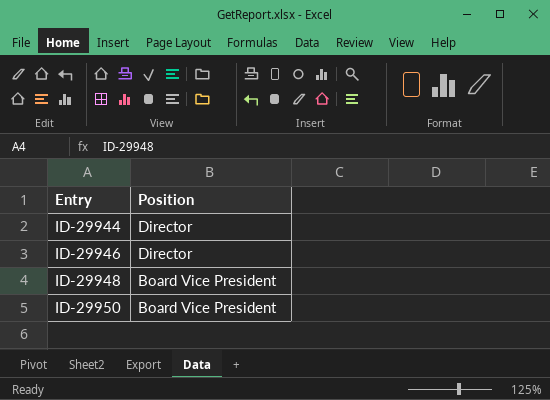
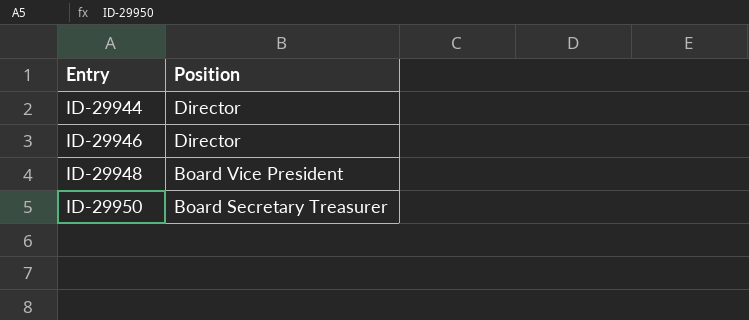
ID-29950 | Position: Board Vice President -> Board Secretary Treasurer

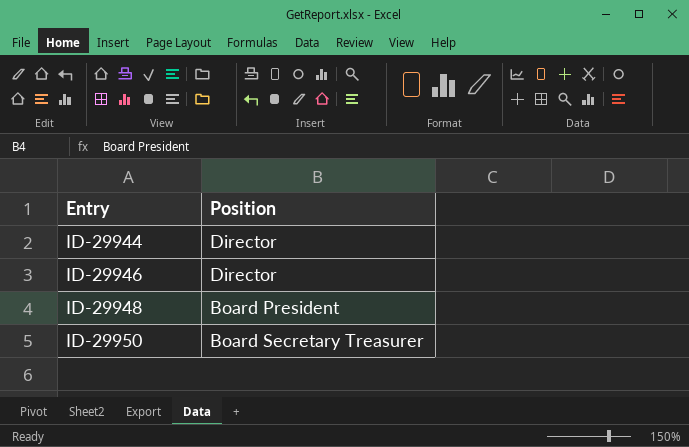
ID-29948 | Position: Board Vice President -> Board President

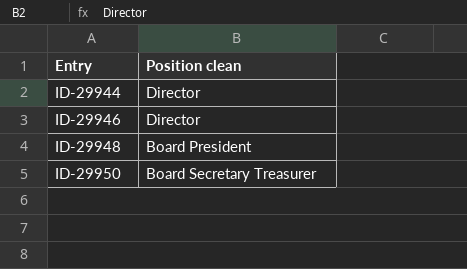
column name: Position -> Position clean

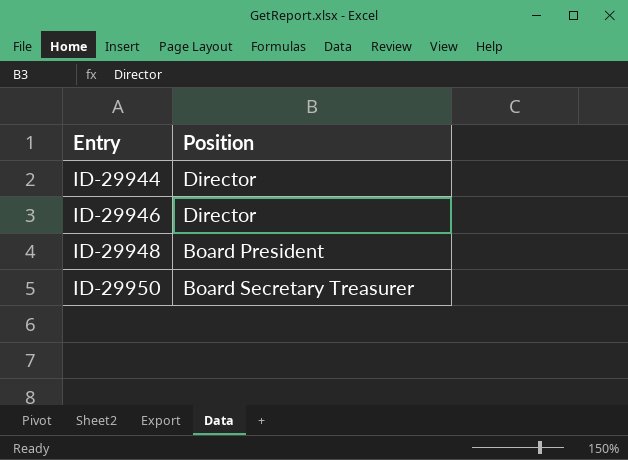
column name: Position clean -> Position

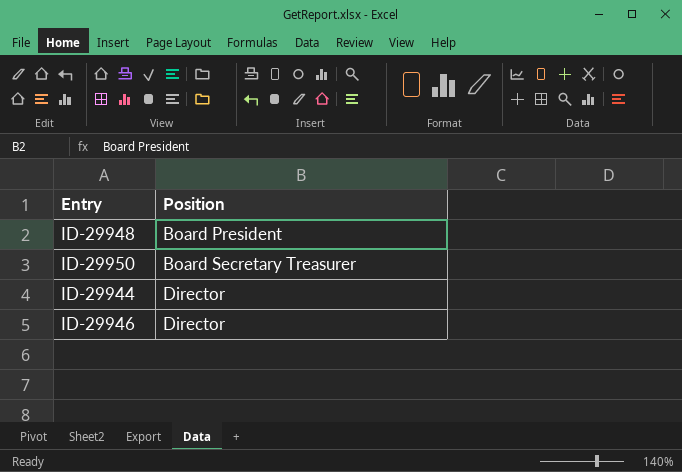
row order: Entry ascending -> Position ascending

